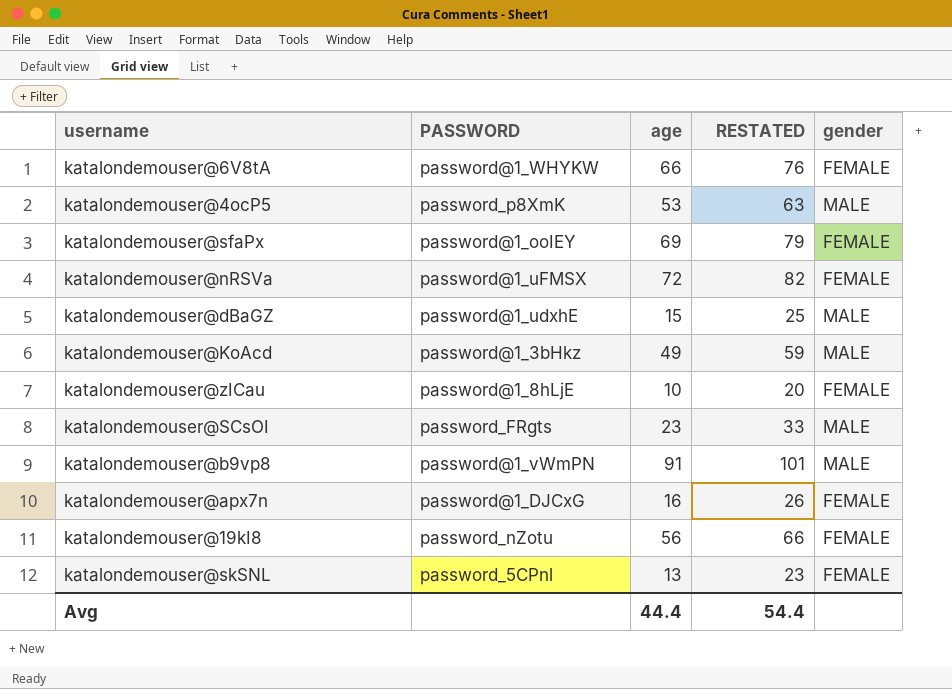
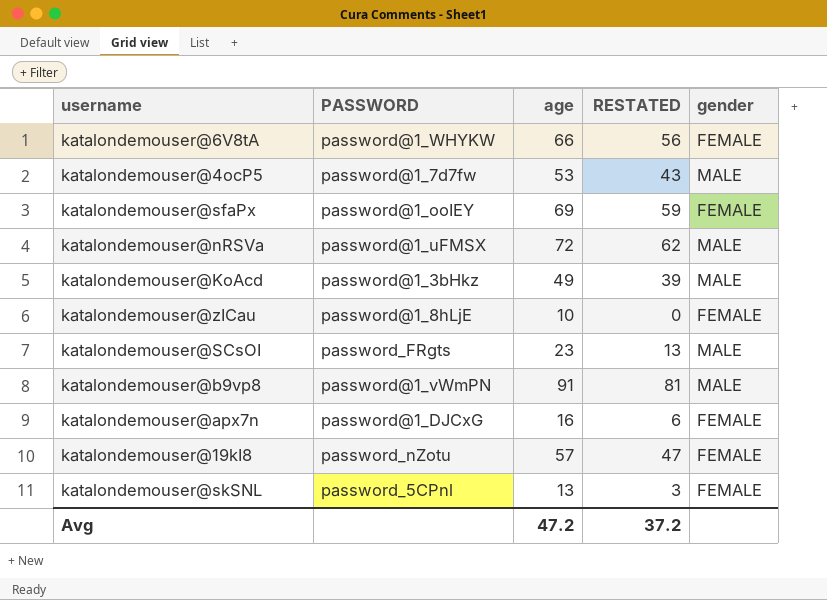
column RESTATED | formula: [age] + 10 -> [age] - 10
row katalondemouser@dBaGZ: password@1_udxhE | 15 | 25 | MALE -> none
katalondemouser@4ocP5 | PASSWORD: password_p8XmK -> password@1_7d7fw
katalondemouser@nRSVa | gender: FEMALE -> MALE
katalondemouser@19kI8 | age: 56 -> 57
Avg | age: 44.4 -> 47.2
Avg | RESTATED: 54.4 -> 37.2

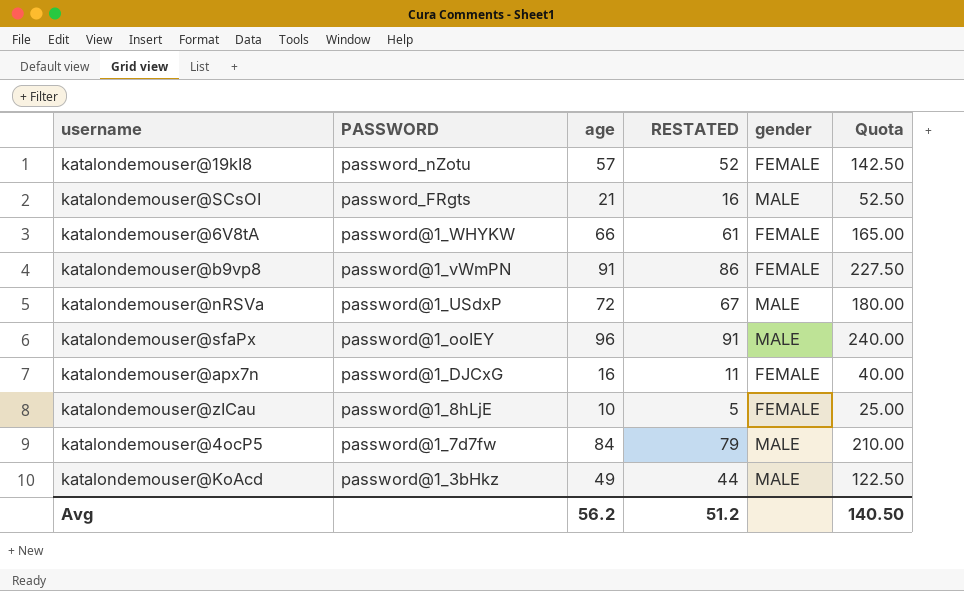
row order: none -> PASSWORD descending
column RESTATED | formula: [age] - 10 -> [age] - 5
column Quota | formula: none -> [age] * 2.5
row katalondemouser@skSNL: password_5CPnl | 13 | 3 | FEMALE -> none
katalondemouser@SCsOI | age: 23 -> 21
katalondemouser@b9vp8 | gender: MALE -> FEMALE
katalondemouser@nRSVa | PASSWORD: password@1_uFMSX -> password@1_USdxP
katalondemouser@sfaPx | age: 69 -> 96
katalondemouser@sfaPx | gender: FEMALE -> MALE
katalondemouser@4ocP5 | age: 53 -> 84
Avg | age: 47.2 -> 56.2
Avg | RESTATED: 37.2 -> 51.2

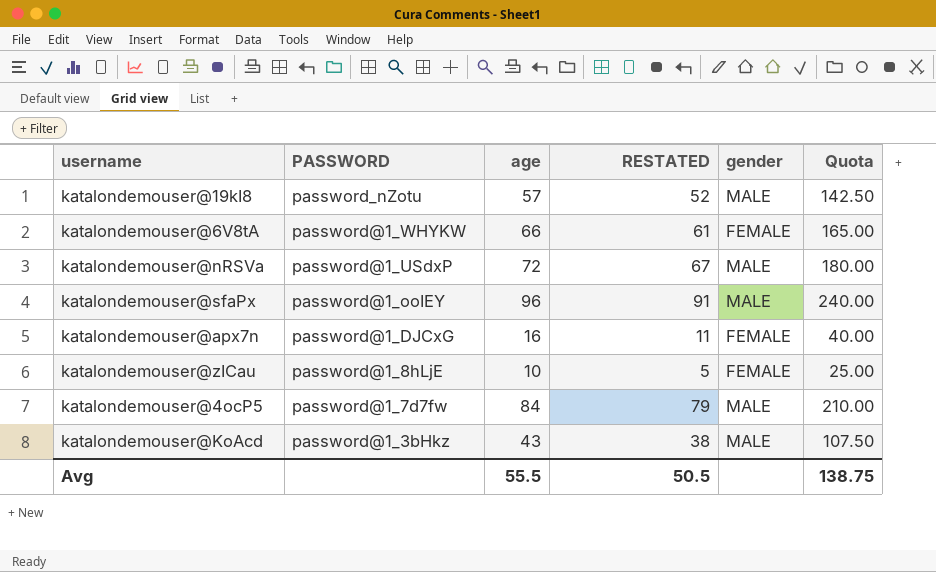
row katalondemouser@SCsOI: password_FRgts | 21 | 16 | MALE | 52.50 -> none
row katalondemouser@b9vp8: password@1_vWmPN | 91 | 86 | FEMALE | 227.50 -> none
katalondemouser@19kI8 | gender: FEMALE -> MALE
katalondemouser@KoAcd | age: 49 -> 43
katalondemouser@KoAcd | RESTATED: 44 -> 38
katalondemouser@KoAcd | Quota: 122.50 -> 107.50
Avg | age: 56.2 -> 55.5
Avg | RESTATED: 51.2 -> 50.5
Avg | Quota: 140.50 -> 138.75

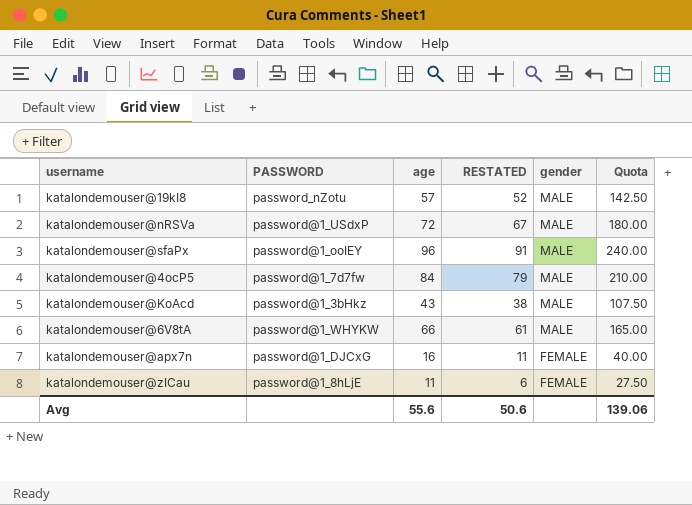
row order: PASSWORD descending -> gender descending
katalondemouser@6V8tA | gender: FEMALE -> MALE
katalondemouser@zICau | age: 10 -> 11
katalondemouser@zICau | RESTATED: 5 -> 6
katalondemouser@zICau | Quota: 25.00 -> 27.50
Avg | age: 55.5 -> 55.6
Avg | RESTATED: 50.5 -> 50.6
Avg | Quota: 138.75 -> 139.06

